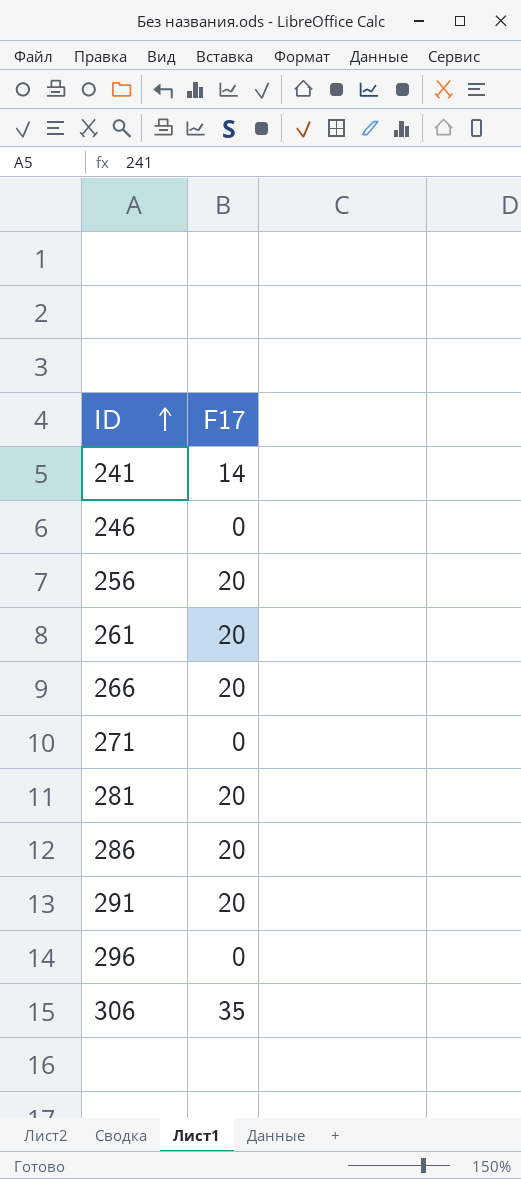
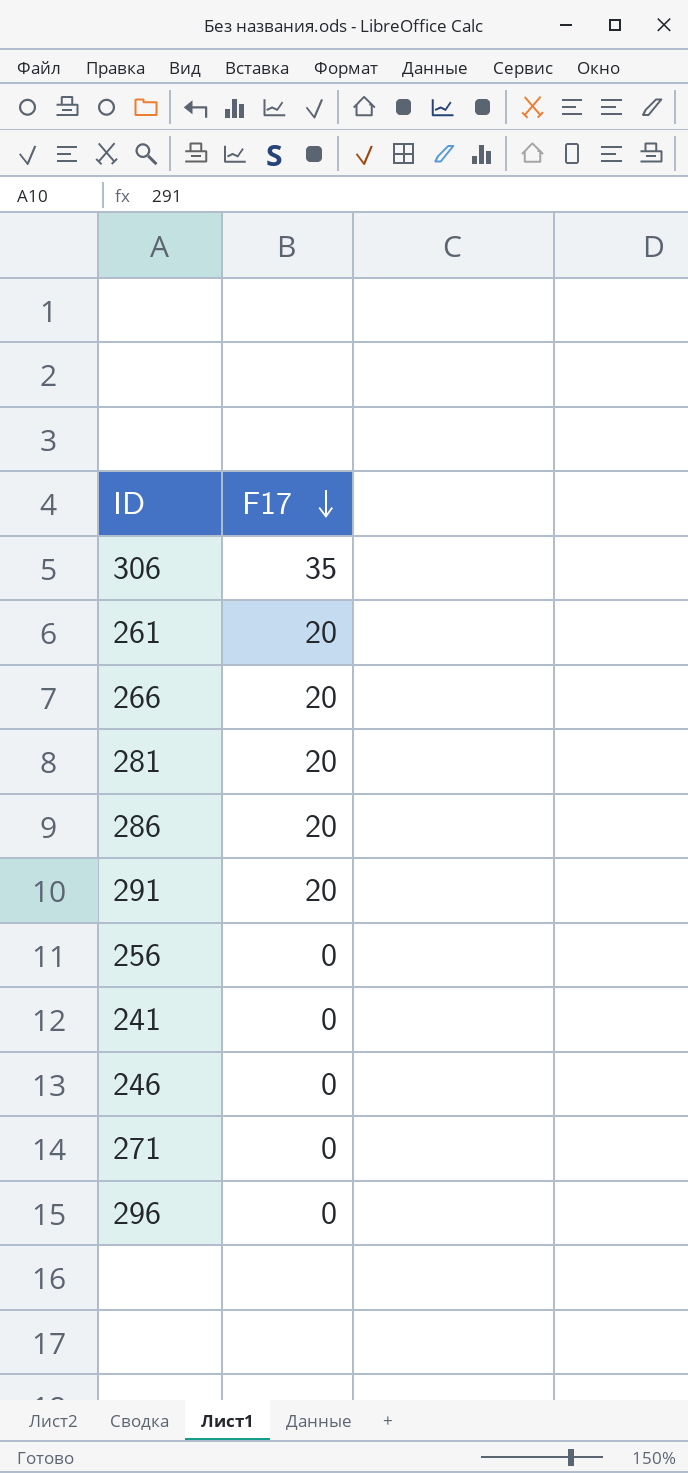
row order: ID ascending -> F17 descending
256 | F17: 20 -> 0
241 | F17: 14 -> 0

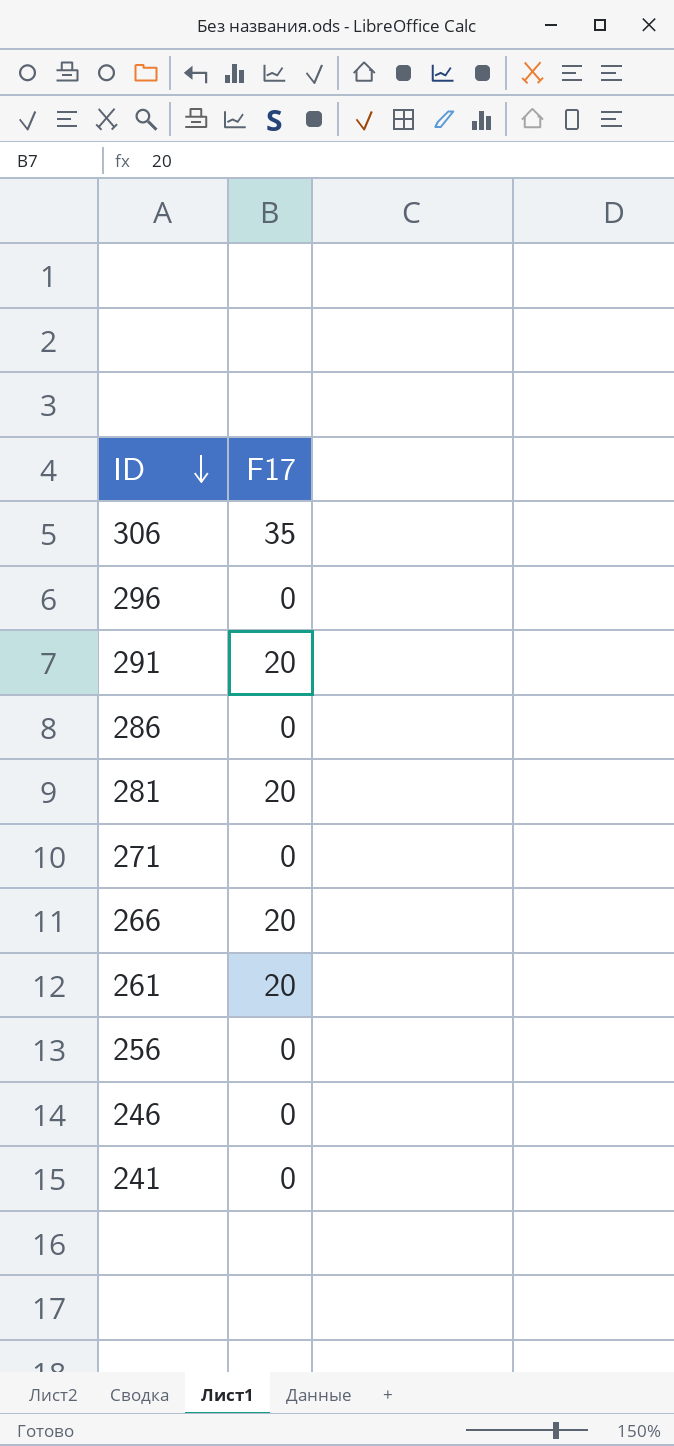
row order: F17 descending -> ID descending
286 | F17: 20 -> 0

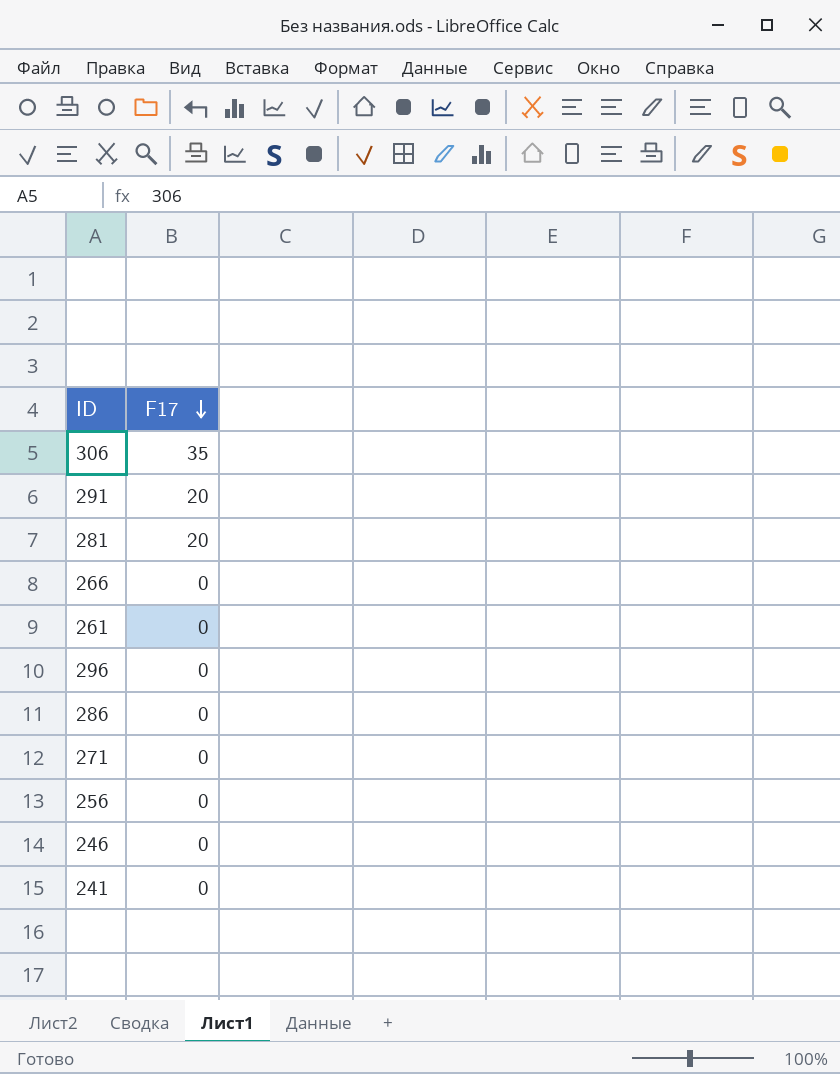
row order: ID descending -> F17 descending
266 | F17: 20 -> 0
261 | F17: 20 -> 0

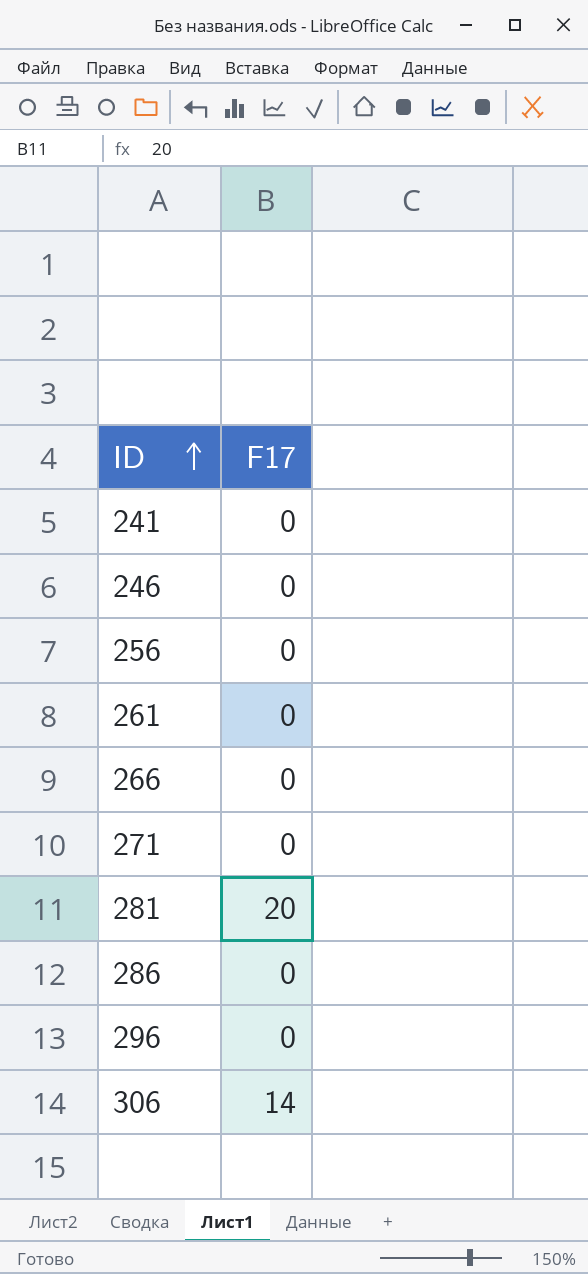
row order: F17 descending -> ID ascending
row 291: 20 -> none
306 | F17: 35 -> 14

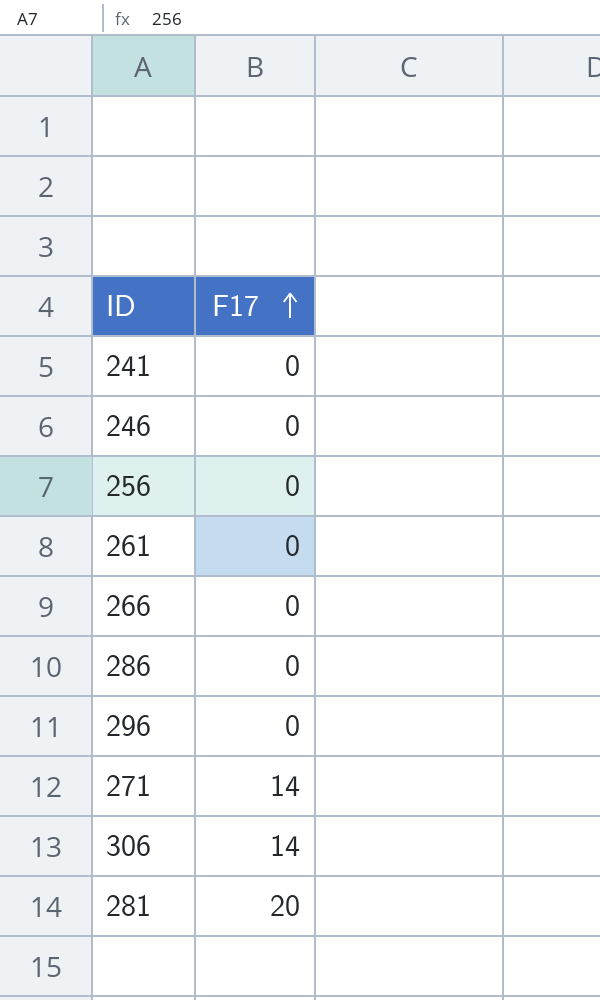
row order: ID ascending -> F17 ascending
271 | F17: 0 -> 14

